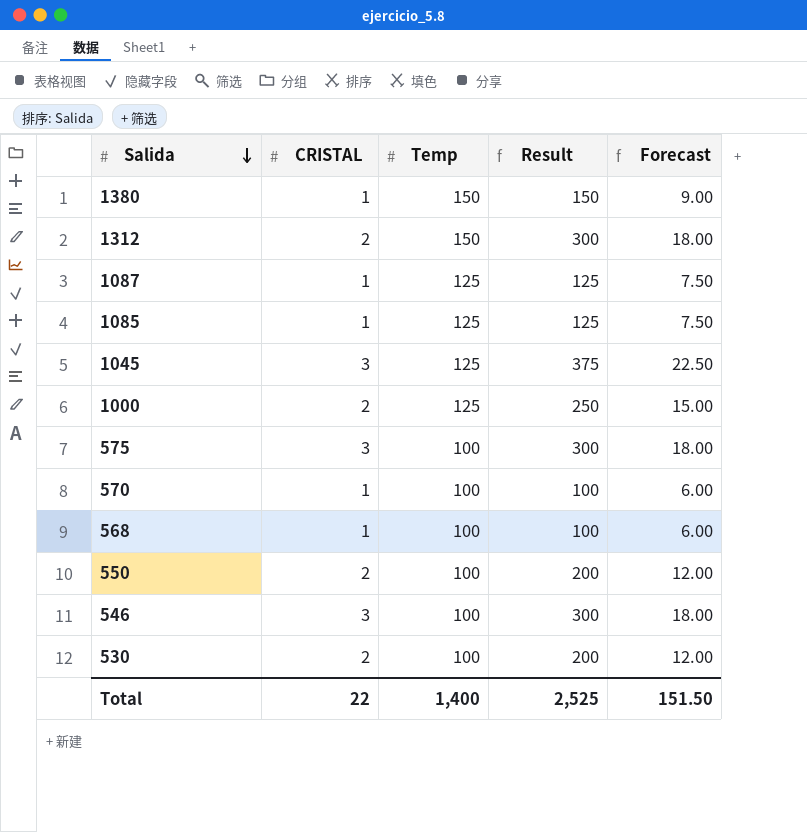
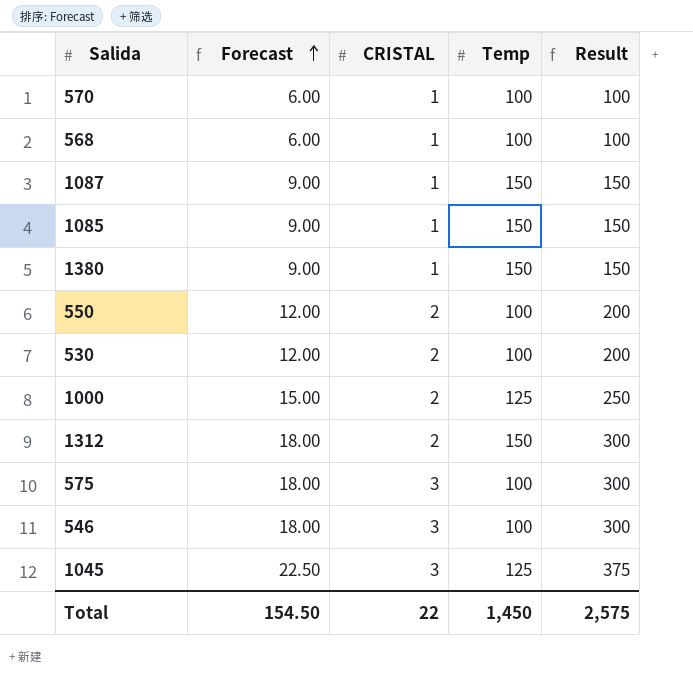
row order: Salida descending -> Forecast ascending
column Forecast | position: 5 -> 2
1087 | Forecast: 7.50 -> 9.00
1087 | Temp: 125 -> 150
1087 | Result: 125 -> 150
1085 | Forecast: 7.50 -> 9.00
1085 | Temp: 125 -> 150
1085 | Result: 125 -> 150
Total | Forecast: 151.50 -> 154.50
Total | Temp: 1,400 -> 1,450
Total | Result: 2,525 -> 2,575

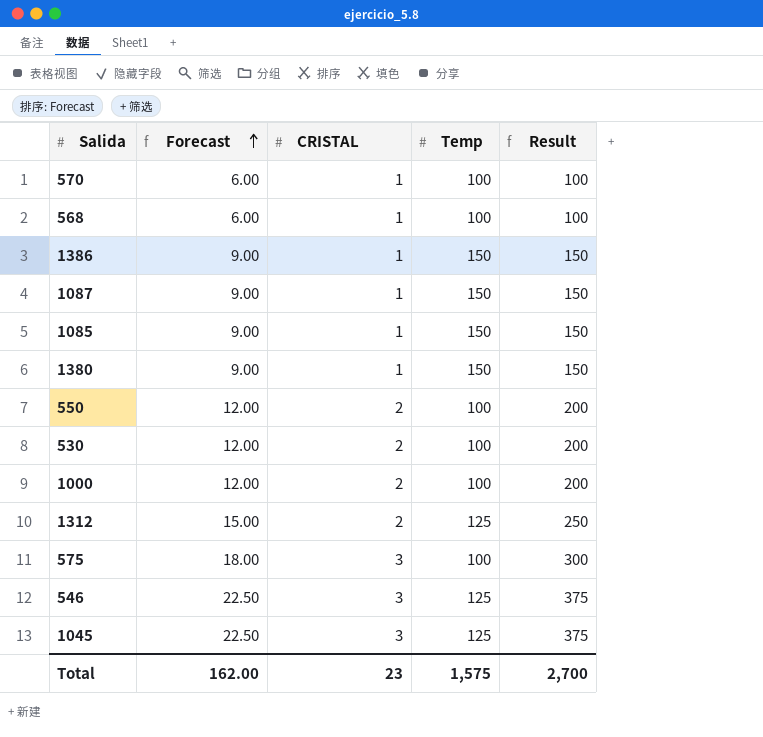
row 1386: none -> 9.00 | 1 | 150 | 150
1000 | Forecast: 15.00 -> 12.00
1000 | Temp: 125 -> 100
1000 | Result: 250 -> 200
1312 | Forecast: 18.00 -> 15.00
1312 | Temp: 150 -> 125
1312 | Result: 300 -> 250
546 | Forecast: 18.00 -> 22.50
546 | Temp: 100 -> 125
546 | Result: 300 -> 375
Total | Forecast: 154.50 -> 162.00
Total | CRISTAL: 22 -> 23
Total | Temp: 1,450 -> 1,575
Total | Result: 2,575 -> 2,700

